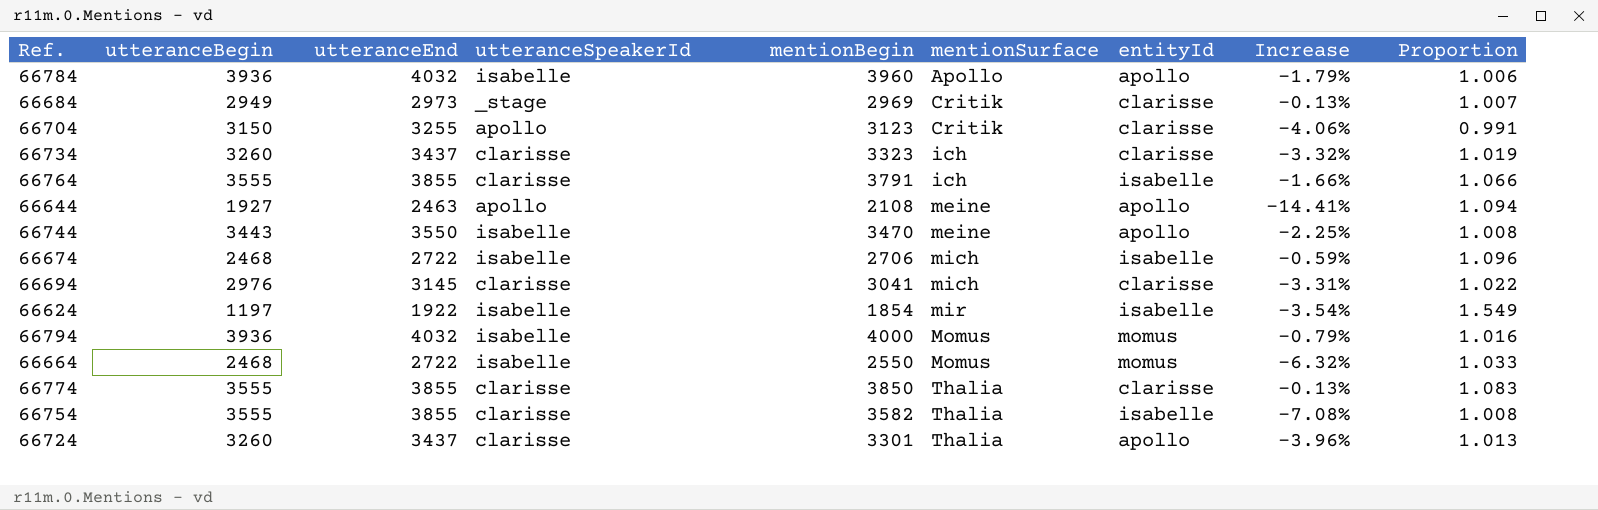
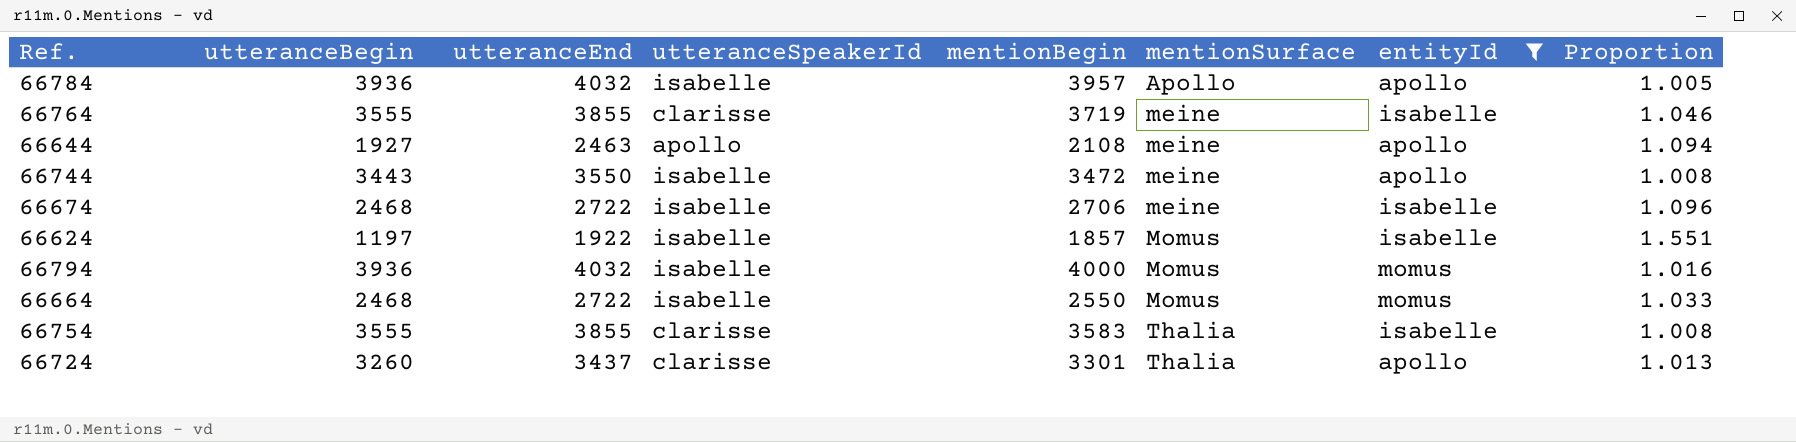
filter: none -> entityId != clarisse
column Increase | formula: ([mentionBegin] - [utteranceEnd]) / [utteranceEnd] -> none
66784 | mentionBegin: 3960 -> 3957
66784 | Proportion: 1.006 -> 1.005
66764 | mentionBegin: 3791 -> 3719
66764 | mentionSurface: ich -> meine
66764 | Proportion: 1.066 -> 1.046
66744 | mentionBegin: 3470 -> 3472
66674 | mentionSurface: mich -> meine
66624 | mentionBegin: 1854 -> 1857
66624 | mentionSurface: mir -> Momus
66624 | Proportion: 1.549 -> 1.551
66754 | mentionBegin: 3582 -> 3583

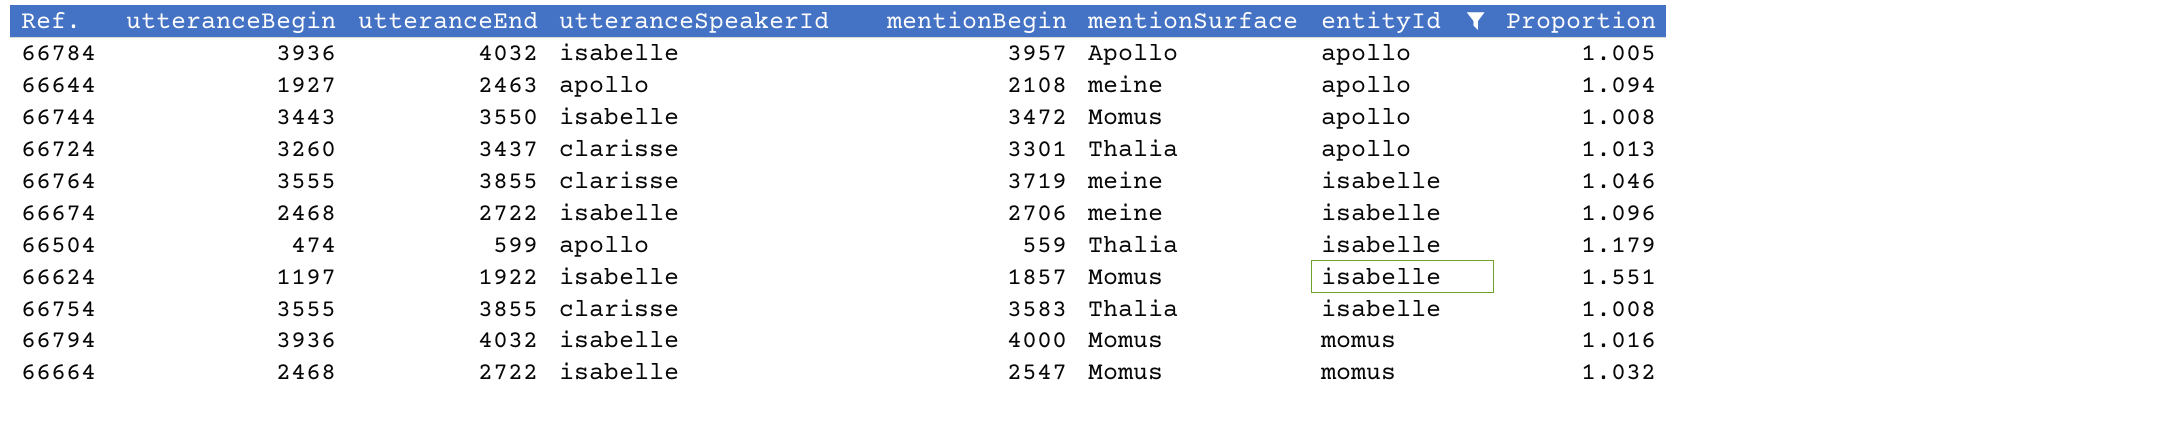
row order: mentionSurface ascending -> entityId ascending
66744 | mentionSurface: meine -> Momus
row 66504: none -> 474 | 599 | apollo | 559 | Thalia | isabelle | 1.179
66664 | mentionBegin: 2550 -> 2547
66664 | Proportion: 1.033 -> 1.032

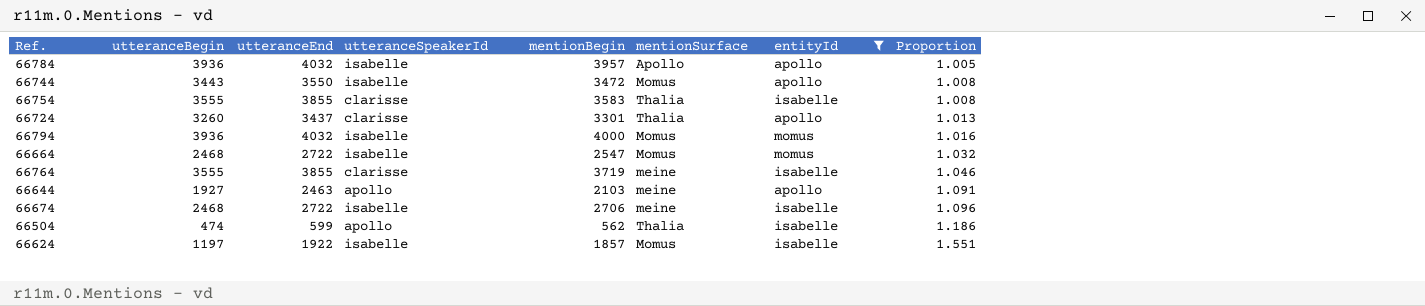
row order: entityId ascending -> Proportion ascending
66644 | mentionBegin: 2108 -> 2103
66644 | Proportion: 1.094 -> 1.091
66504 | mentionBegin: 559 -> 562
66504 | Proportion: 1.179 -> 1.186

